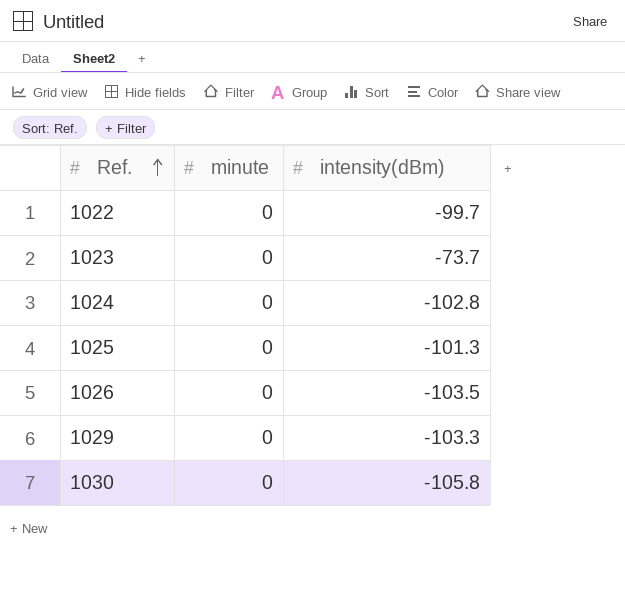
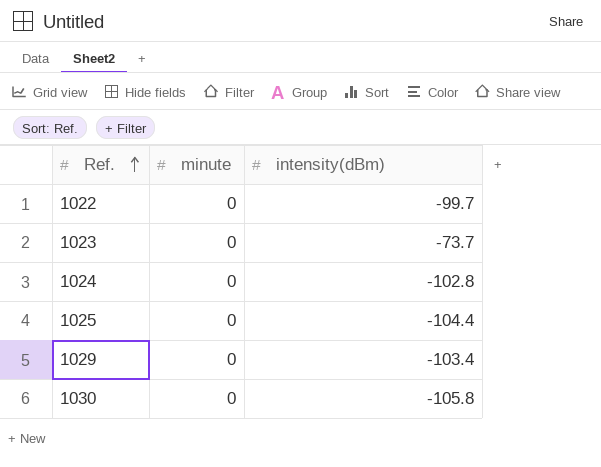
row 1026: 0 | -103.5 -> none
1025 | intensity(dBm): -101.3 -> -104.4
1029 | intensity(dBm): -103.3 -> -103.4

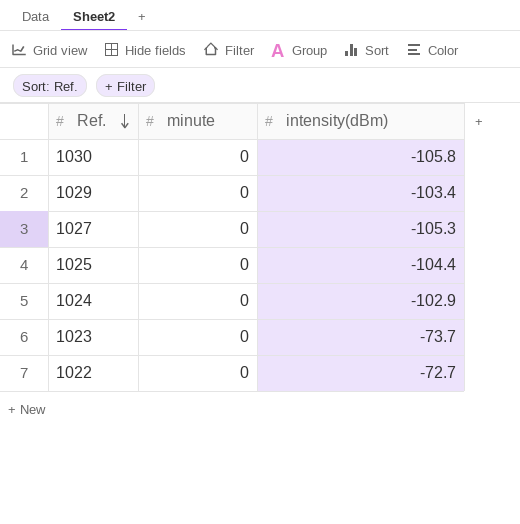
row order: Ref. ascending -> Ref. descending
row 1027: none -> 0 | -105.3
1024 | intensity(dBm): -102.8 -> -102.9
1022 | intensity(dBm): -99.7 -> -72.7

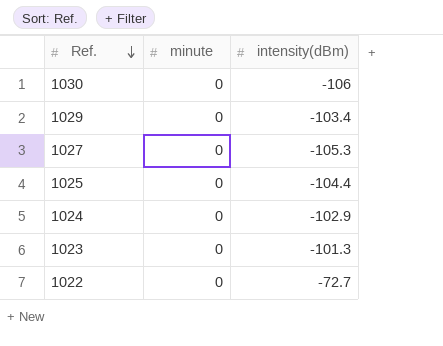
1030 | intensity(dBm): -105.8 -> -106
1023 | intensity(dBm): -73.7 -> -101.3

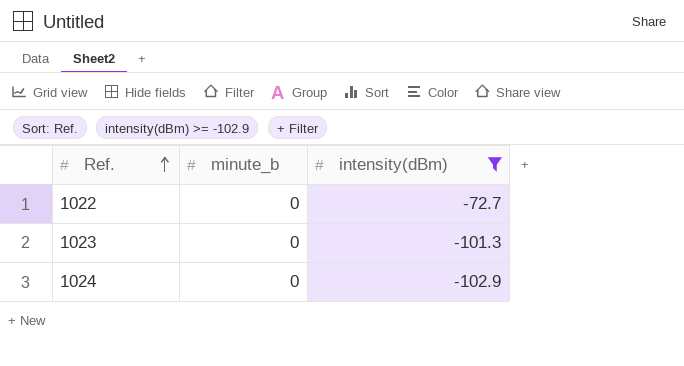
filter: none -> intensity(dBm) >= -102.9
row order: Ref. descending -> Ref. ascending
column name: minute -> minute_b

